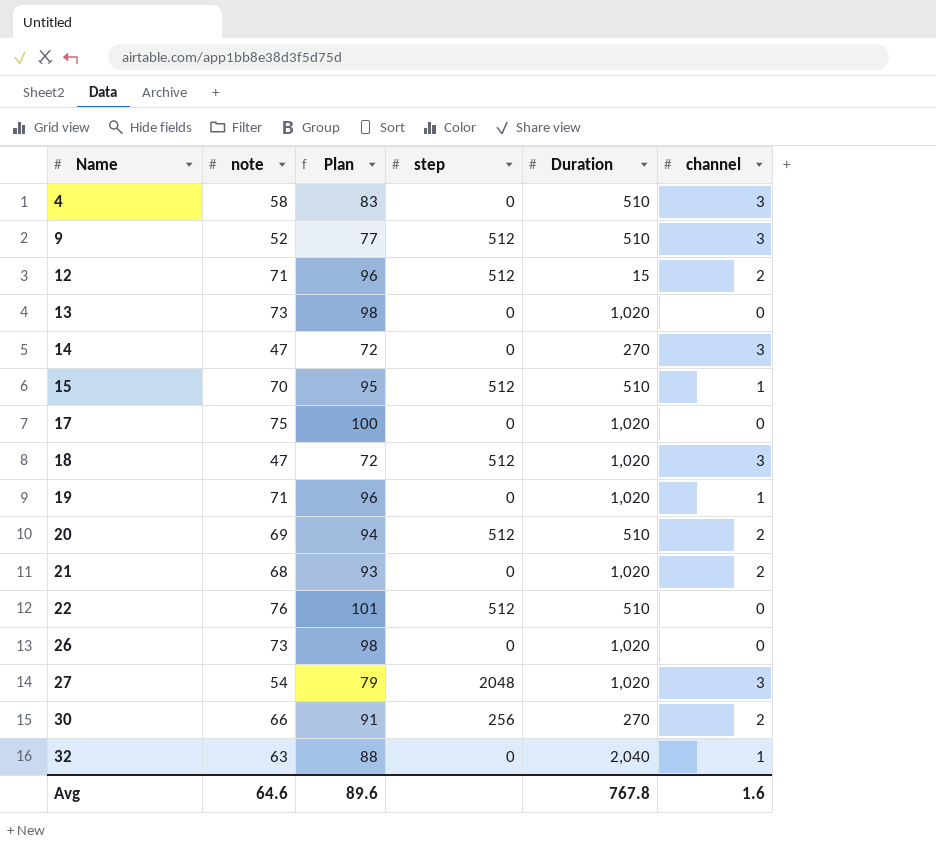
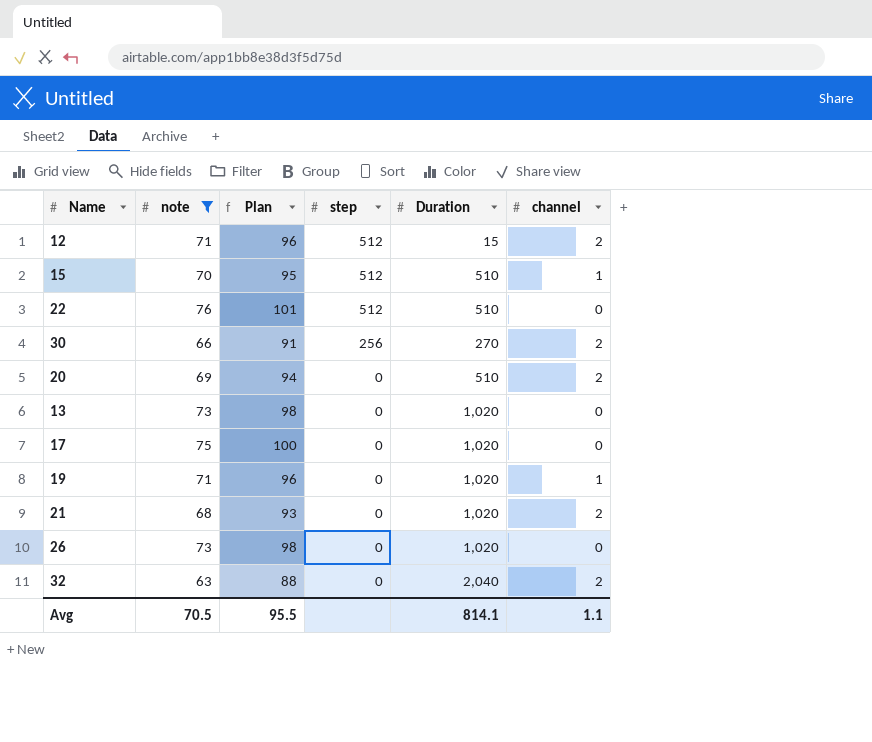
filter: none -> note >= 63
row order: Name ascending -> step descending
20 | step: 512 -> 0
32 | channel: 1 -> 2
Avg | note: 64.6 -> 70.5
Avg | Plan: 89.6 -> 95.5
Avg | Duration: 767.8 -> 814.1
Avg | channel: 1.6 -> 1.1

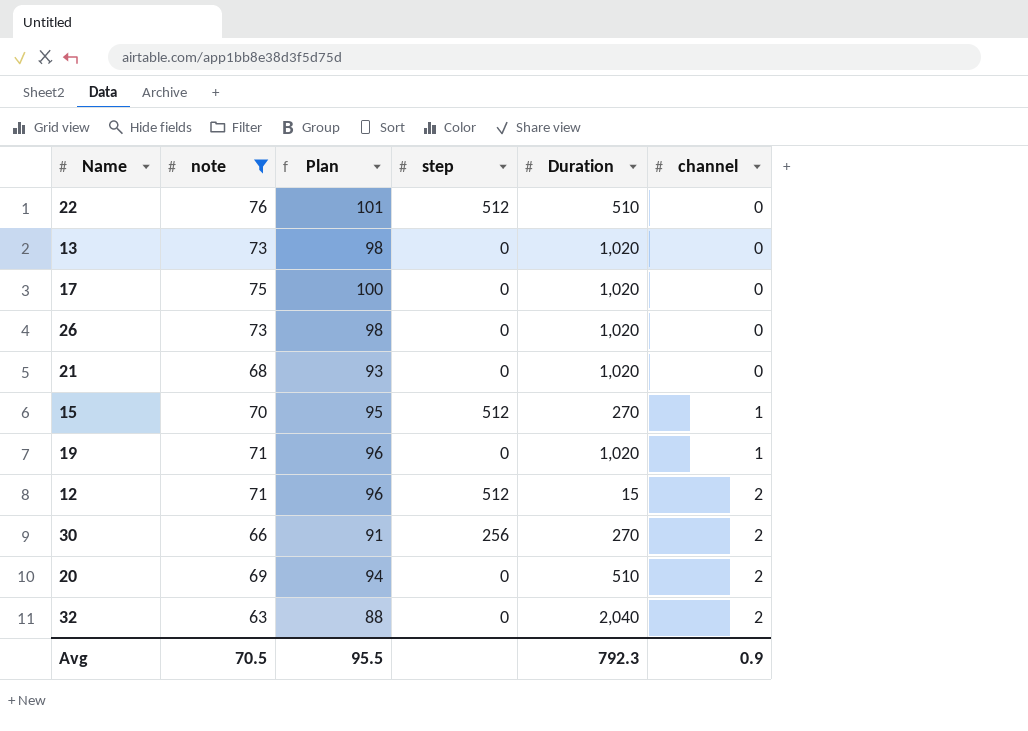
row order: step descending -> channel ascending
21 | channel: 2 -> 0
15 | Duration: 510 -> 270
Avg | Duration: 814.1 -> 792.3
Avg | channel: 1.1 -> 0.9

